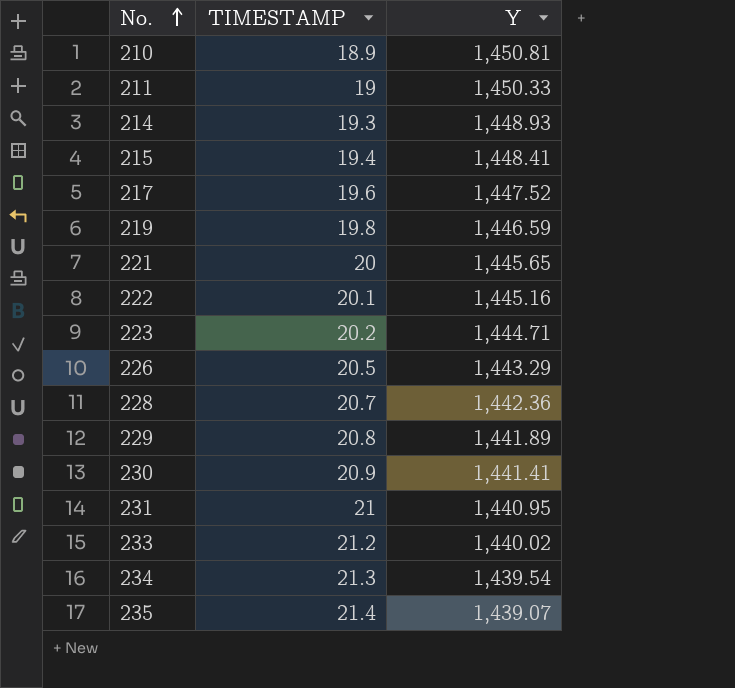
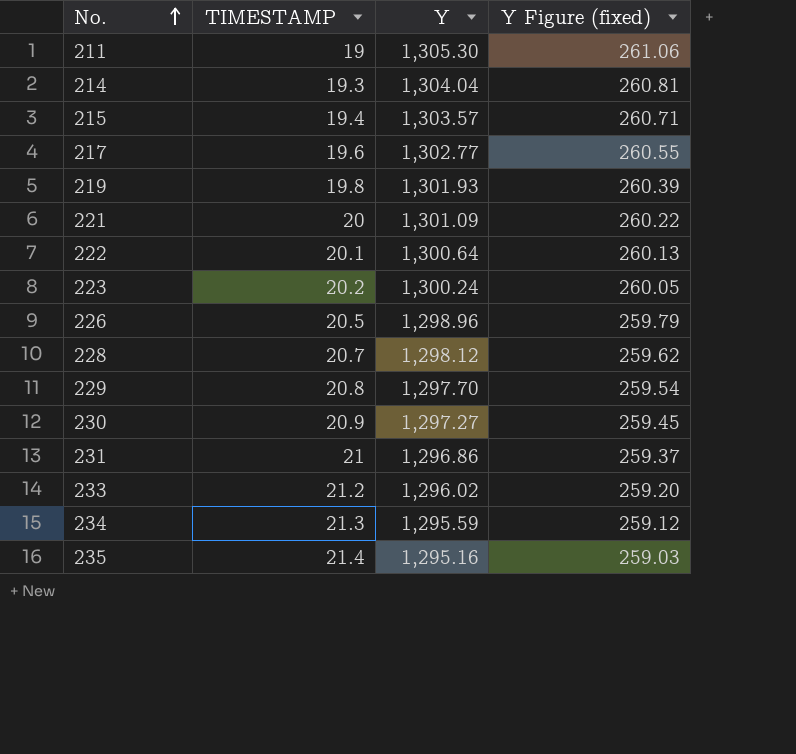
column Y Figure (fixed) | formula: none -> [Y] * 0.2
row 210: 18.9 | 1,450.81 -> none
211 | Y: 1,450.33 -> 1,305.30
214 | Y: 1,448.93 -> 1,304.04
215 | Y: 1,448.41 -> 1,303.57
217 | Y: 1,447.52 -> 1,302.77
219 | Y: 1,446.59 -> 1,301.93
221 | Y: 1,445.65 -> 1,301.09
222 | Y: 1,445.16 -> 1,300.64
223 | Y: 1,444.71 -> 1,300.24
226 | Y: 1,443.29 -> 1,298.96
228 | Y: 1,442.36 -> 1,298.12
229 | Y: 1,441.89 -> 1,297.70
230 | Y: 1,441.41 -> 1,297.27
231 | Y: 1,440.95 -> 1,296.86
233 | Y: 1,440.02 -> 1,296.02
234 | Y: 1,439.54 -> 1,295.59
235 | Y: 1,439.07 -> 1,295.16

